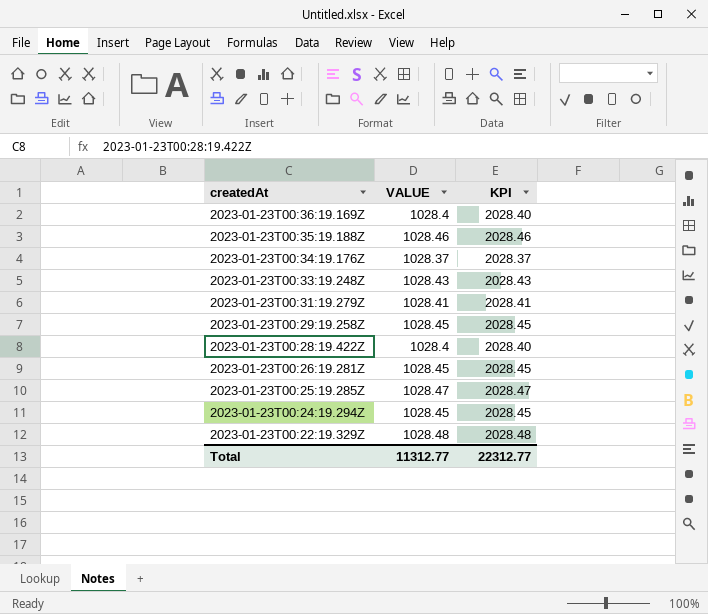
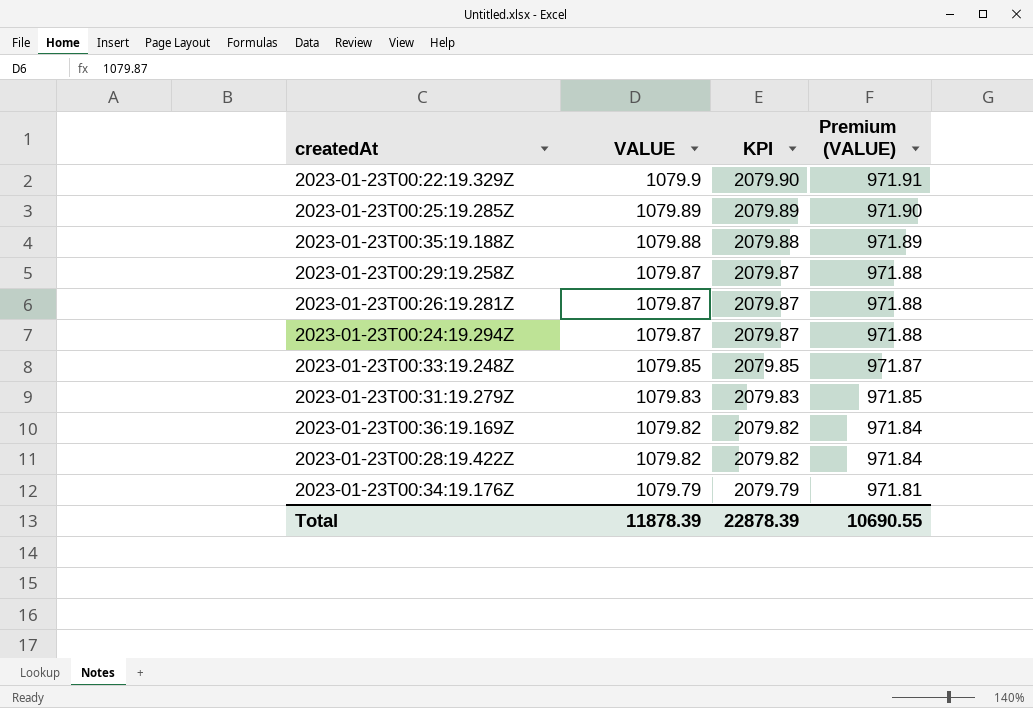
row order: createdAt descending -> VALUE descending
column Premium (VALUE) | formula: none -> [VALUE] * 0.9
2023-01-23T00:22:19.329Z | VALUE: 1028.48 -> 1079.9
2023-01-23T00:22:19.329Z | KPI: 2028.48 -> 2079.90
2023-01-23T00:25:19.285Z | VALUE: 1028.47 -> 1079.89
2023-01-23T00:25:19.285Z | KPI: 2028.47 -> 2079.89
2023-01-23T00:35:19.188Z | VALUE: 1028.46 -> 1079.88
2023-01-23T00:35:19.188Z | KPI: 2028.46 -> 2079.88
2023-01-23T00:29:19.258Z | VALUE: 1028.45 -> 1079.87
2023-01-23T00:29:19.258Z | KPI: 2028.45 -> 2079.87
2023-01-23T00:26:19.281Z | VALUE: 1028.45 -> 1079.87
2023-01-23T00:26:19.281Z | KPI: 2028.45 -> 2079.87
2023-01-23T00:24:19.294Z | VALUE: 1028.45 -> 1079.87
2023-01-23T00:24:19.294Z | KPI: 2028.45 -> 2079.87
2023-01-23T00:33:19.248Z | VALUE: 1028.43 -> 1079.85
2023-01-23T00:33:19.248Z | KPI: 2028.43 -> 2079.85
2023-01-23T00:31:19.279Z | VALUE: 1028.41 -> 1079.83
2023-01-23T00:31:19.279Z | KPI: 2028.41 -> 2079.83
2023-01-23T00:36:19.169Z | VALUE: 1028.4 -> 1079.82
2023-01-23T00:36:19.169Z | KPI: 2028.40 -> 2079.82
2023-01-23T00:28:19.422Z | VALUE: 1028.4 -> 1079.82
2023-01-23T00:28:19.422Z | KPI: 2028.40 -> 2079.82
2023-01-23T00:34:19.176Z | VALUE: 1028.37 -> 1079.79
2023-01-23T00:34:19.176Z | KPI: 2028.37 -> 2079.79
Total | VALUE: 11312.77 -> 11878.39
Total | KPI: 22312.77 -> 22878.39

